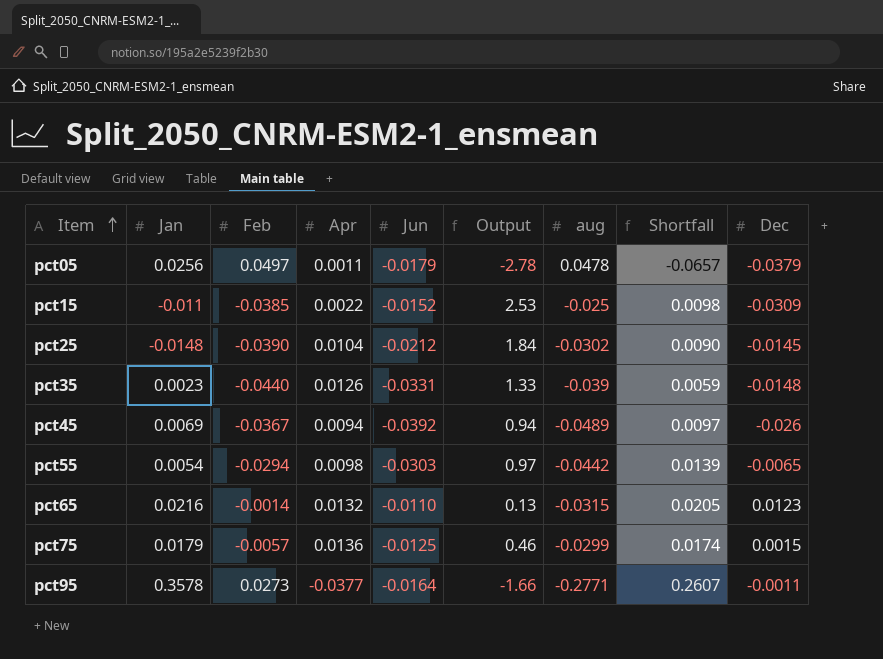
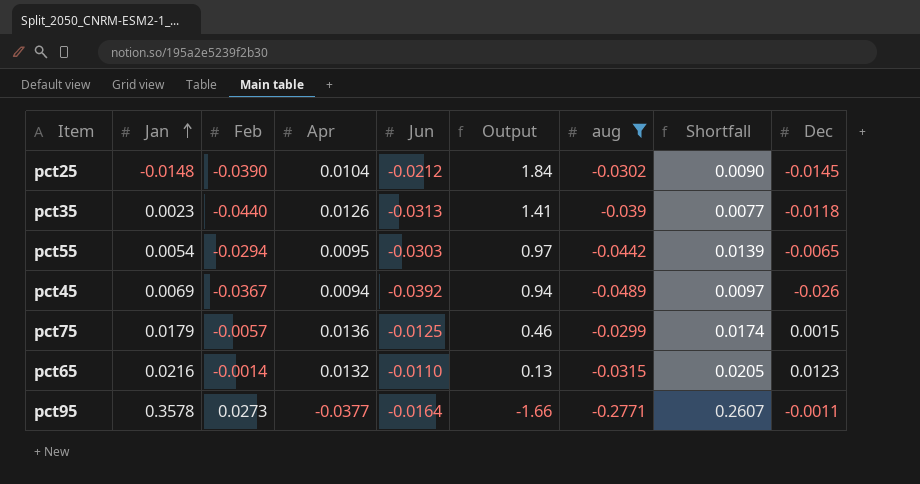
filter: none -> aug <= -0.0299
row order: Item ascending -> Jan ascending
pct35 | Jun: -0.0331 -> -0.0313
pct35 | Output: 1.33 -> 1.41
pct35 | Shortfall: 0.0059 -> 0.0077
pct35 | Dec: -0.0148 -> -0.0118
pct55 | Apr: 0.0098 -> 0.0095

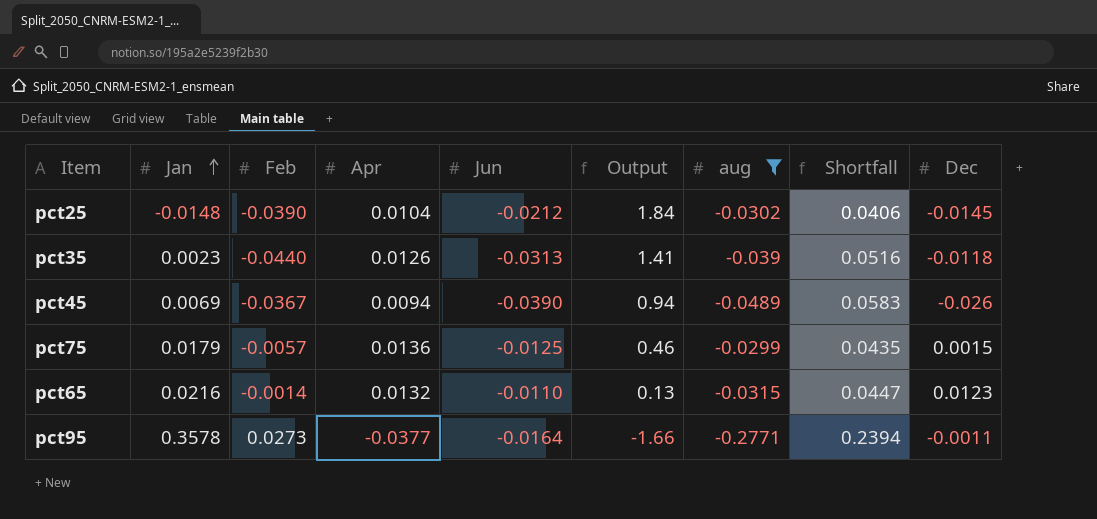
column Shortfall | formula: [Jun] - [aug] -> [Apr] - [aug]
row pct55: 0.0054 | -0.0294 | 0.0095 | -0.0303 | 0.97 | -0.0442 | 0.0139 | -0.0065 -> none
pct45 | Jun: -0.0392 -> -0.0390

